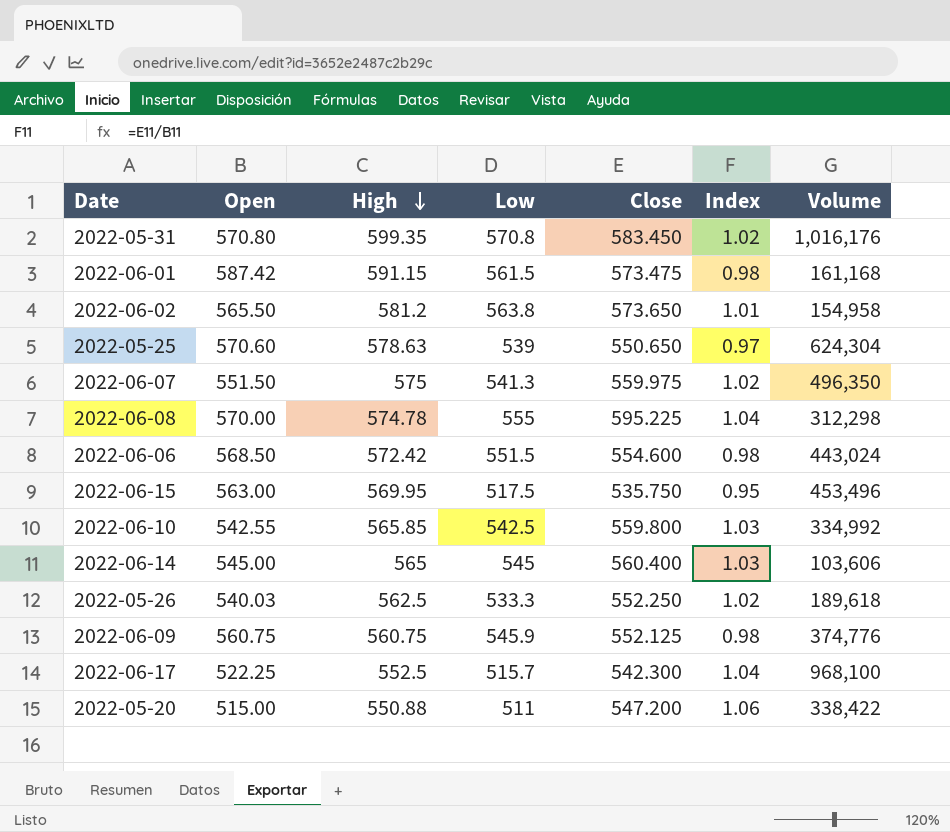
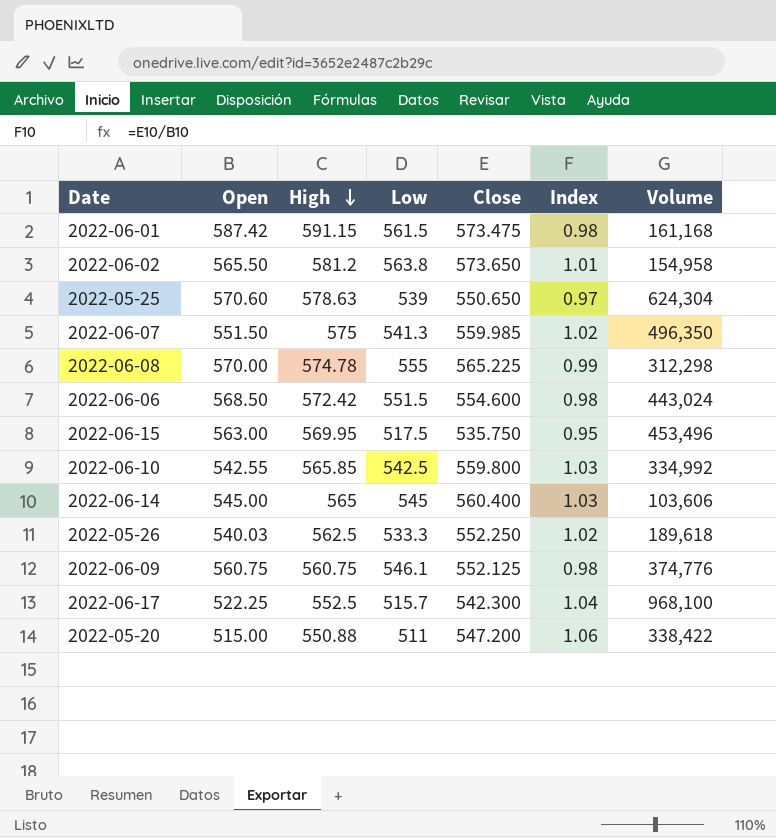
row 2022-05-31: 570.80 | 599.35 | 570.8 | 583.450 | 1.02 | 1,016,176 -> none
2022-06-07 | Close: 559.975 -> 559.985
2022-06-08 | Close: 595.225 -> 565.225
2022-06-08 | Index: 1.04 -> 0.99
2022-06-09 | Low: 545.9 -> 546.1

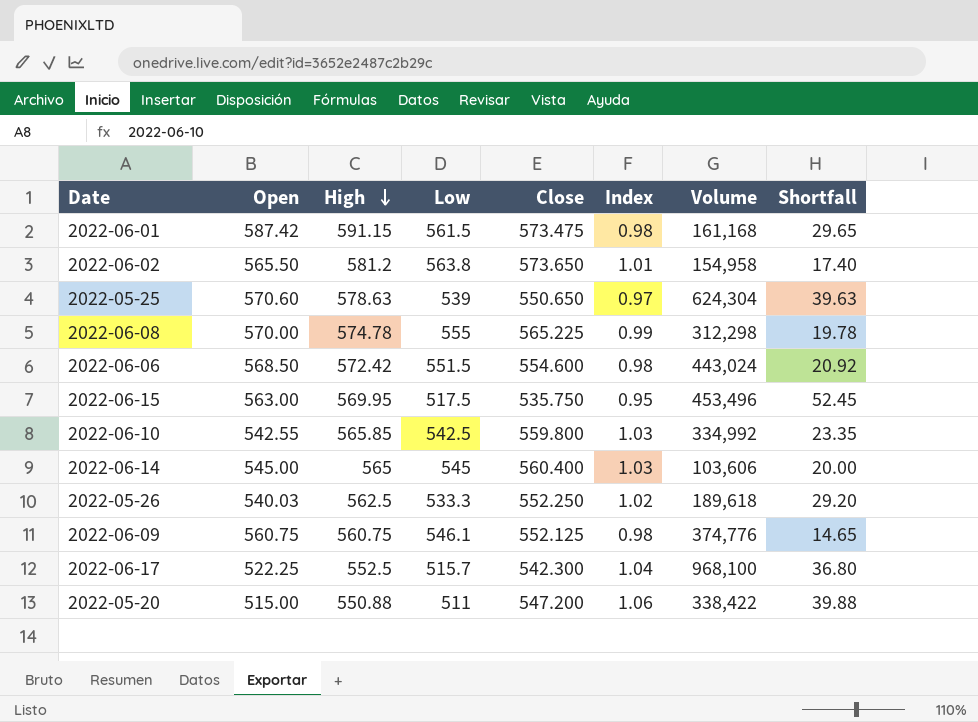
column Shortfall | formula: none -> [High] - [Low]
row 2022-06-07: 551.50 | 575 | 541.3 | 559.985 | 1.02 | 496,350 -> none

